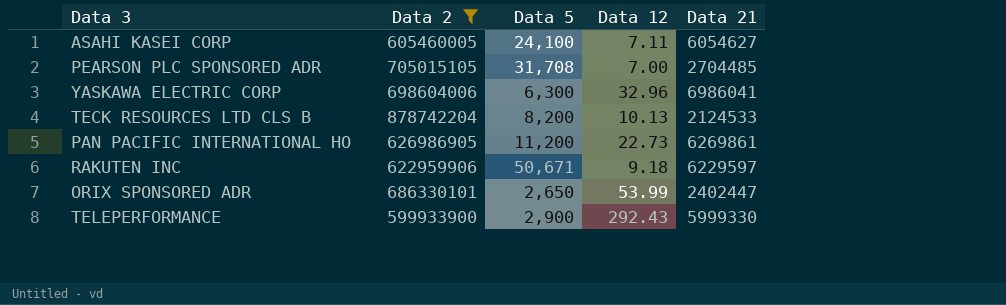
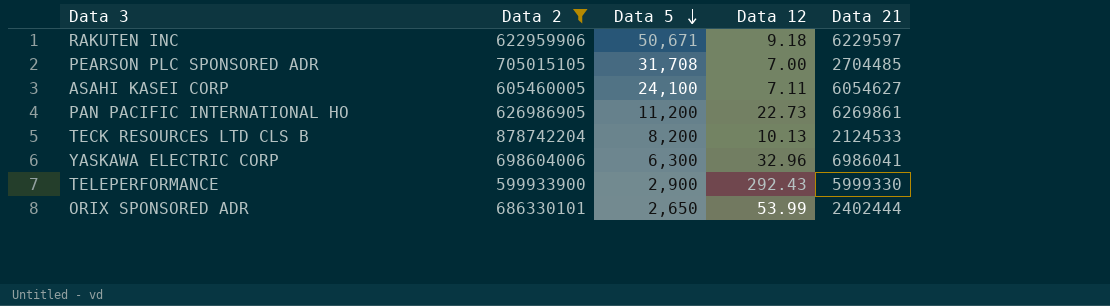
row order: none -> Data 5 descending
ORIX SPONSORED ADR | Data 21: 2402447 -> 2402444

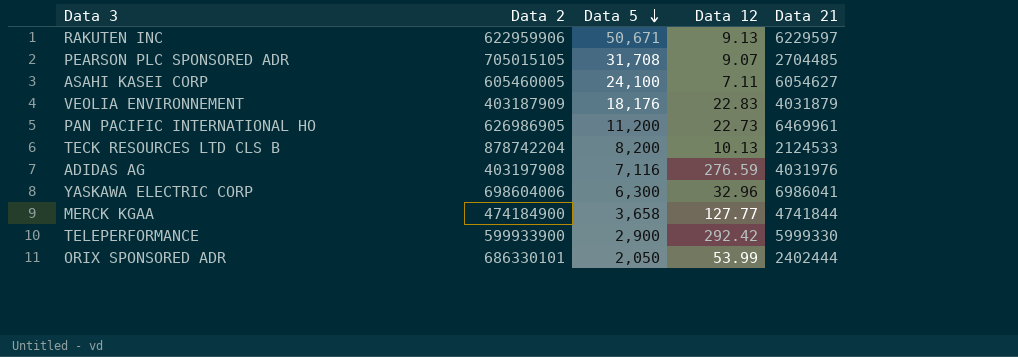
filter: Data 2 >= 599933900 -> none
RAKUTEN INC | Data 12: 9.18 -> 9.13
PEARSON PLC SPONSORED ADR | Data 12: 7.00 -> 9.07
PAN PACIFIC INTERNATIONAL HO | Data 21: 6269861 -> 6469961
TELEPERFORMANCE | Data 12: 292.43 -> 292.42
ORIX SPONSORED ADR | Data 5: 2,650 -> 2,050

